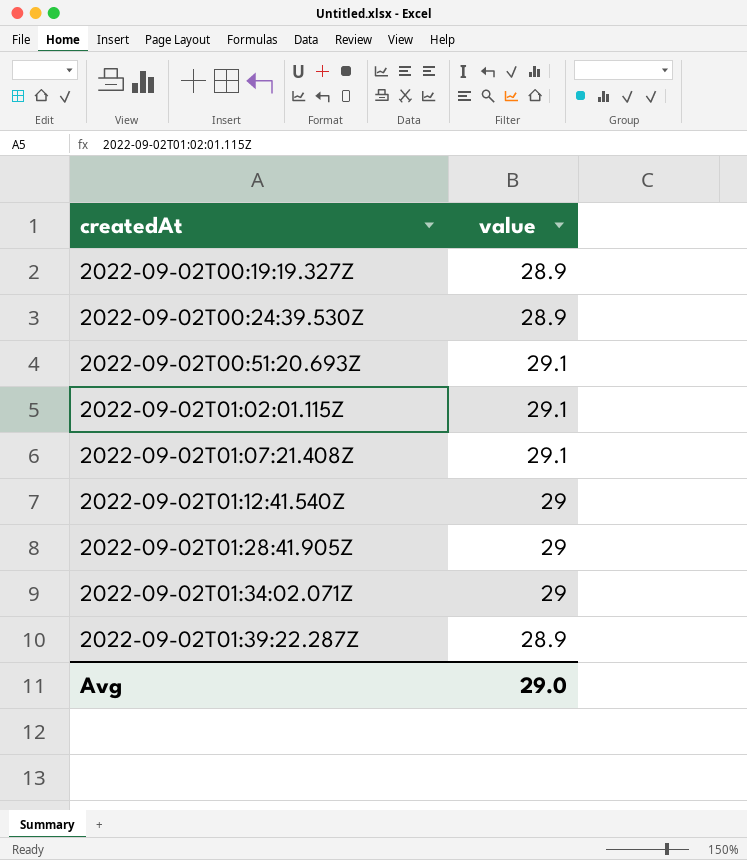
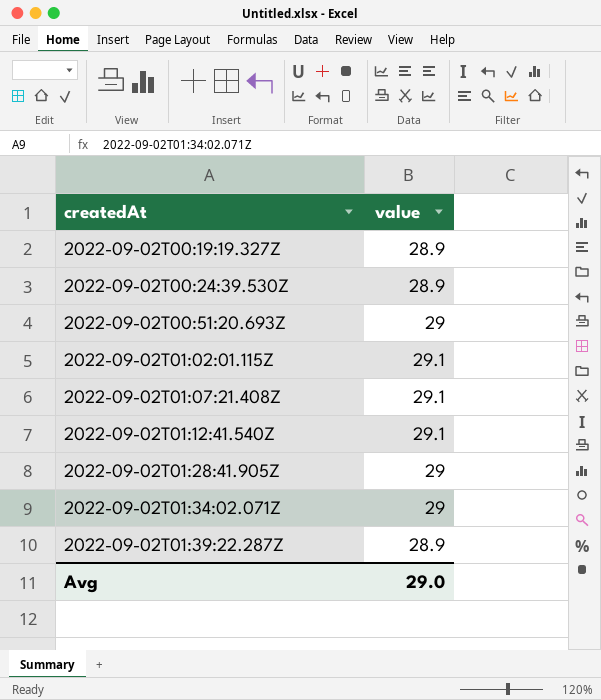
2022-09-02T00:51:20.693Z | value: 29.1 -> 29
2022-09-02T01:12:41.540Z | value: 29 -> 29.1

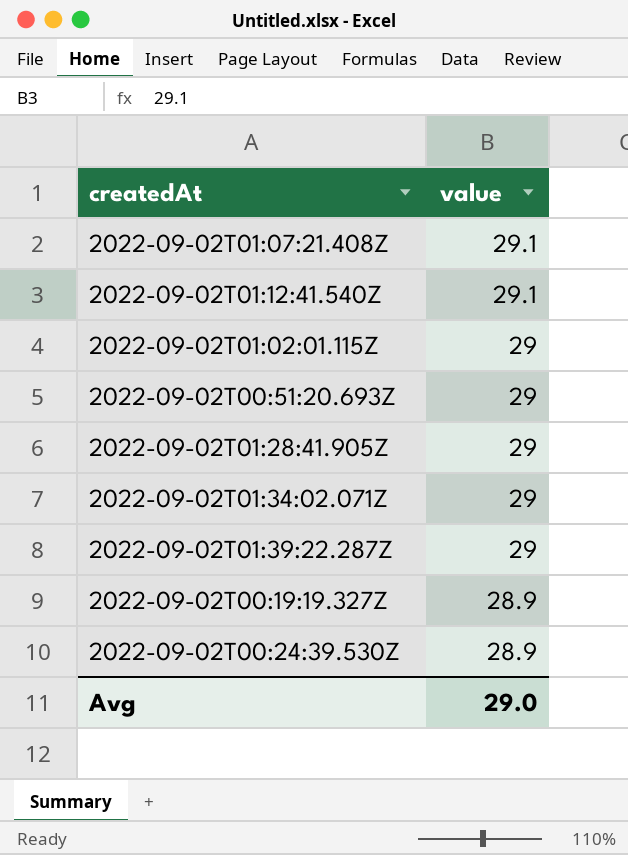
row order: createdAt ascending -> value descending
2022-09-02T01:02:01.115Z | value: 29.1 -> 29
2022-09-02T01:39:22.287Z | value: 28.9 -> 29

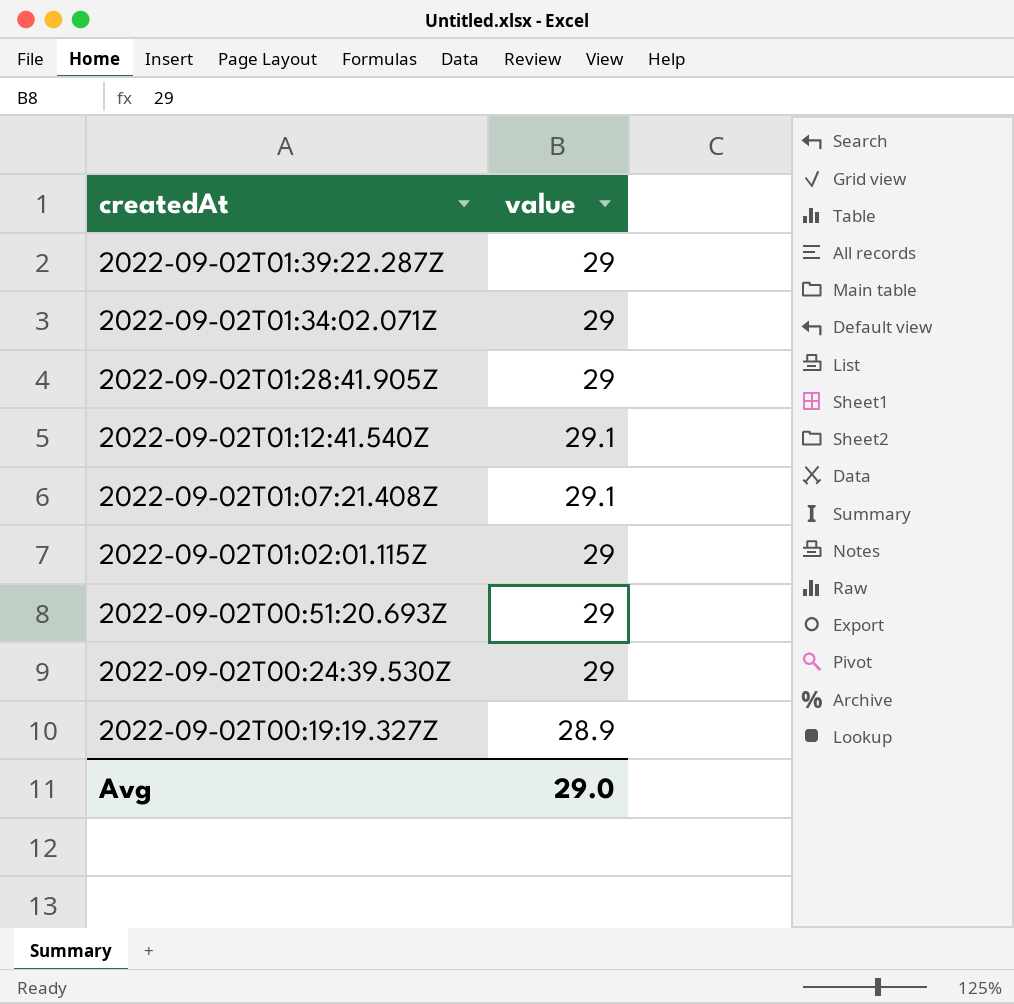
row order: value descending -> createdAt descending
2022-09-02T00:24:39.530Z | value: 28.9 -> 29

